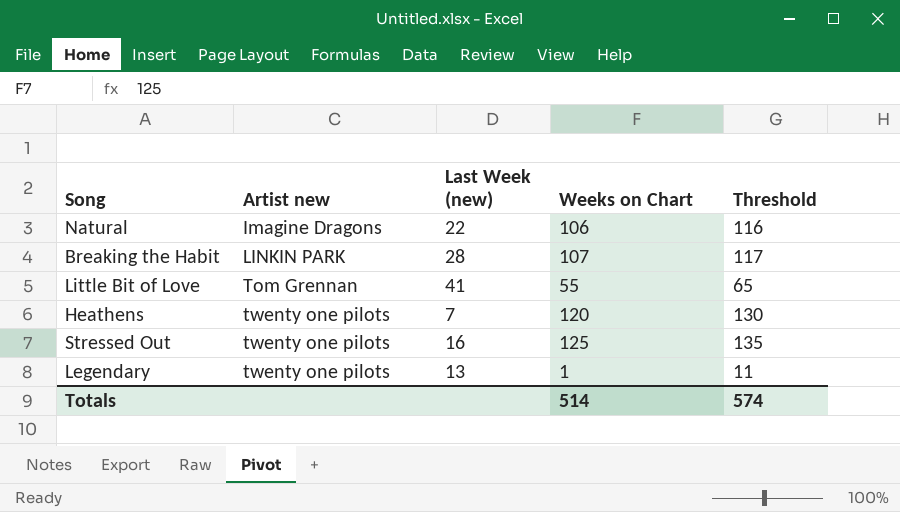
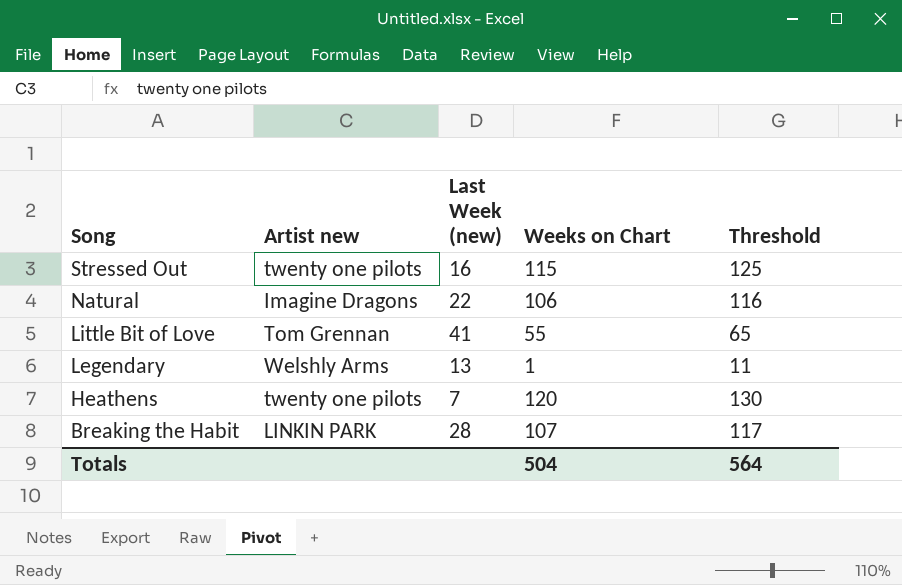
row order: Artist new ascending -> Song descending
Stressed Out | Weeks on Chart: 125 -> 115
Stressed Out | Threshold: 135 -> 125
Legendary | Artist new: twenty one pilots -> Welshly Arms
Totals | Weeks on Chart: 514 -> 504
Totals | Threshold: 574 -> 564

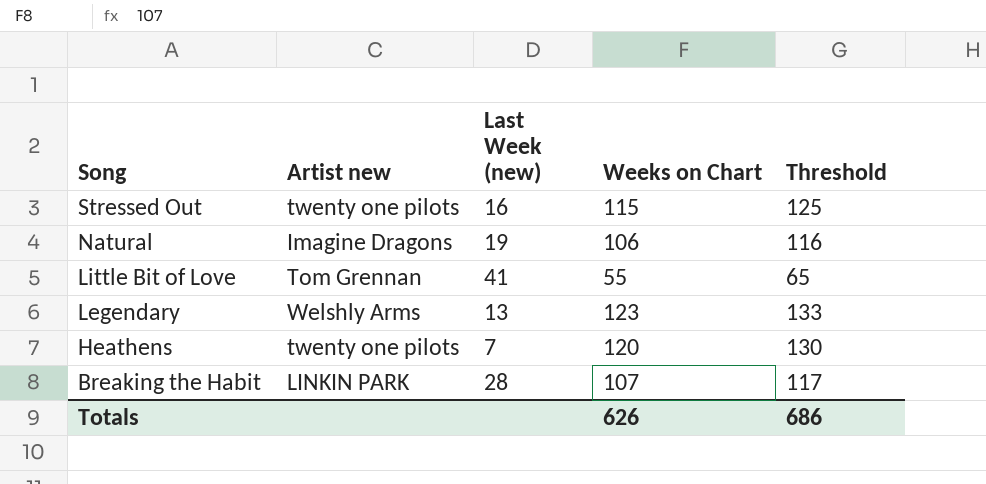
Natural | Last Week (new): 22 -> 19
Legendary | Weeks on Chart: 1 -> 123
Legendary | Threshold: 11 -> 133
Totals | Weeks on Chart: 504 -> 626
Totals | Threshold: 564 -> 686

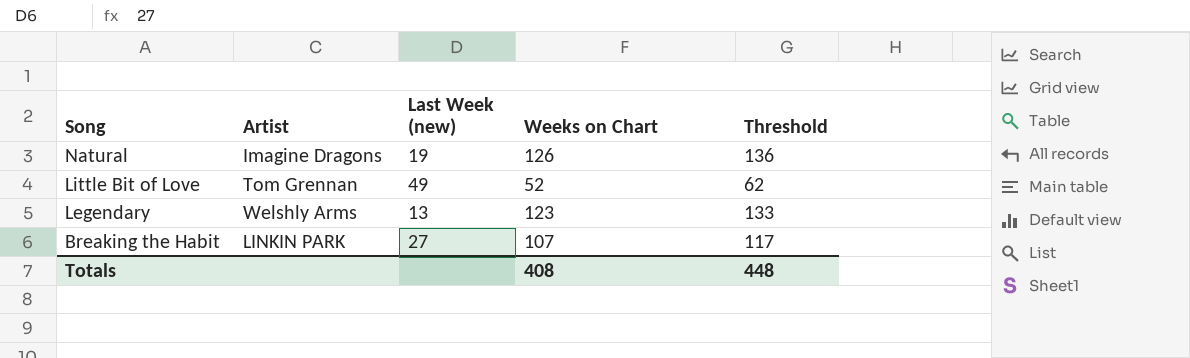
column name: Artist new -> Artist
row Stressed Out: twenty one pilots | 16 | 115 | 125 -> none
row Heathens: twenty one pilots | 7 | 120 | 130 -> none
Natural | Weeks on Chart: 106 -> 126
Natural | Threshold: 116 -> 136
Little Bit of Love | Last Week (new): 41 -> 49
Little Bit of Love | Weeks on Chart: 55 -> 52
Little Bit of Love | Threshold: 65 -> 62
Breaking the Habit | Last Week (new): 28 -> 27
Totals | Weeks on Chart: 626 -> 408
Totals | Threshold: 686 -> 448

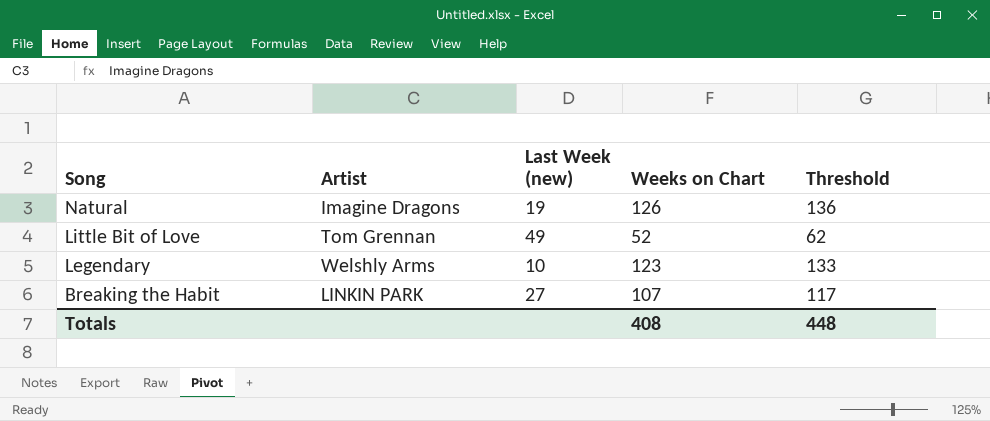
Legendary | Last Week (new): 13 -> 10

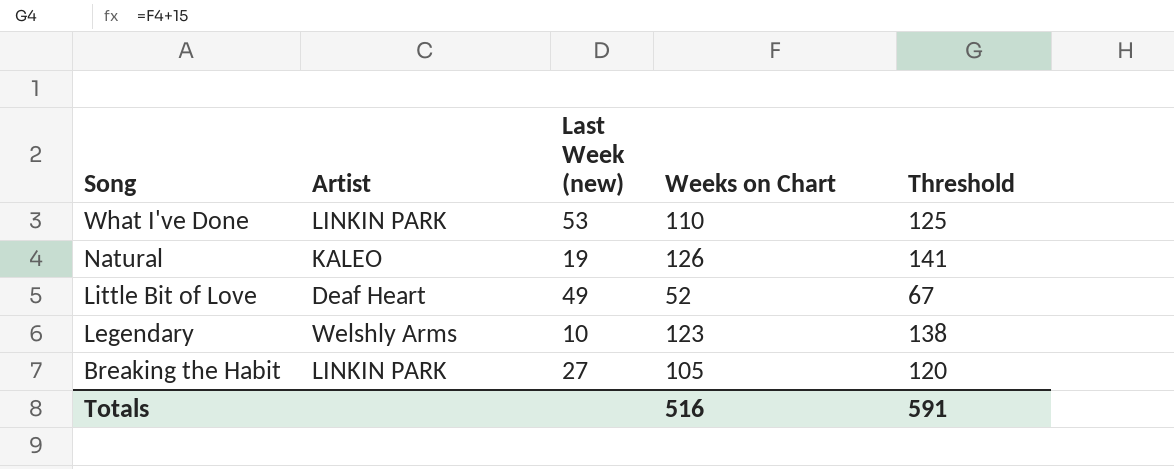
column Threshold | formula: [Weeks on Chart] + 10 -> [Weeks on Chart] + 15
row What I've Done: none -> LINKIN PARK | 53 | 110 | 125
Natural | Artist: Imagine Dragons -> KALEO
Little Bit of Love | Artist: Tom Grennan -> Deaf Heart
Breaking the Habit | Weeks on Chart: 107 -> 105
Totals | Weeks on Chart: 408 -> 516
Totals | Threshold: 448 -> 591

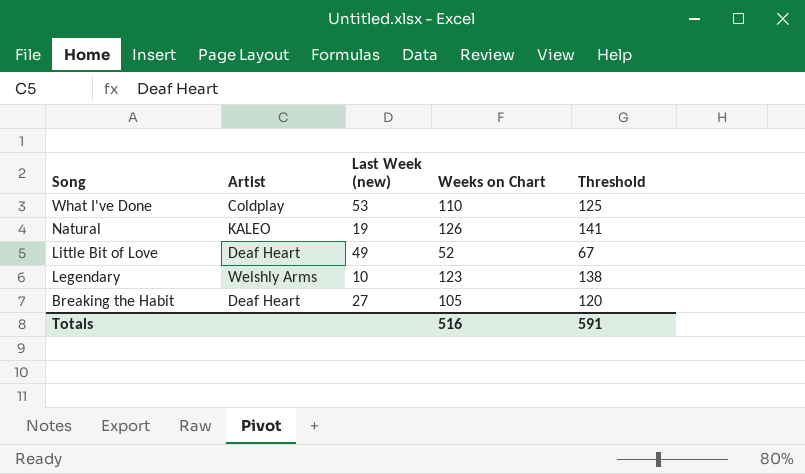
What I've Done | Artist: LINKIN PARK -> Coldplay
Breaking the Habit | Artist: LINKIN PARK -> Deaf Heart

